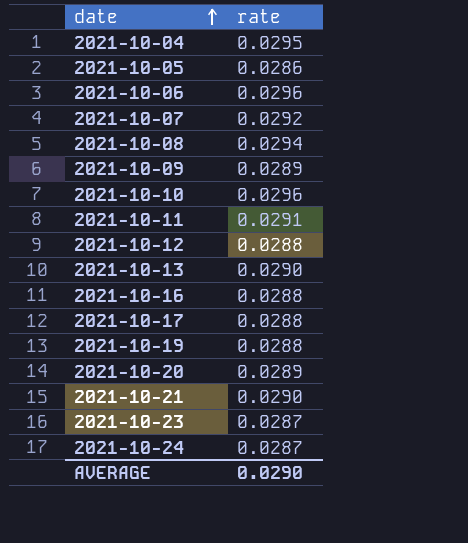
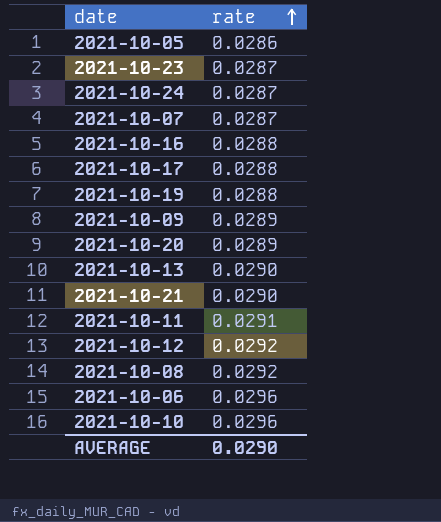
row order: date ascending -> rate ascending
row 2021-10-04: 0.0295 -> none
2021-10-07 | rate: 0.0292 -> 0.0287
2021-10-12 | rate: 0.0288 -> 0.0292
2021-10-08 | rate: 0.0294 -> 0.0292

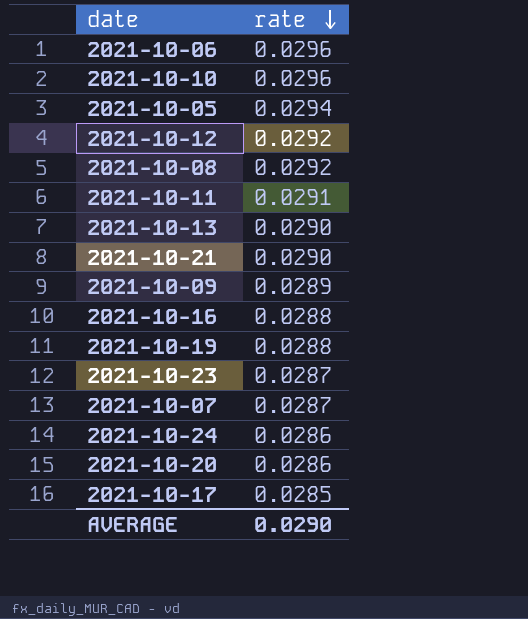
row order: rate ascending -> rate descending
2021-10-05 | rate: 0.0286 -> 0.0294
2021-10-24 | rate: 0.0287 -> 0.0286
2021-10-20 | rate: 0.0289 -> 0.0286
2021-10-17 | rate: 0.0288 -> 0.0285

